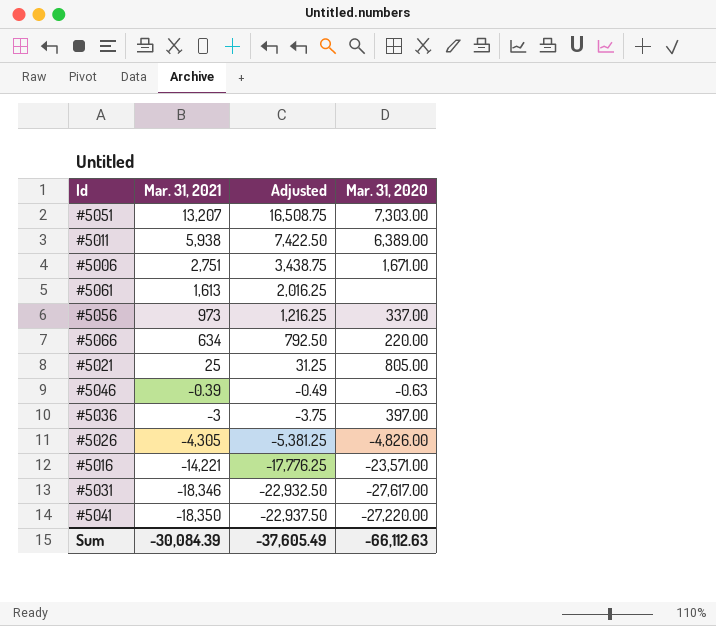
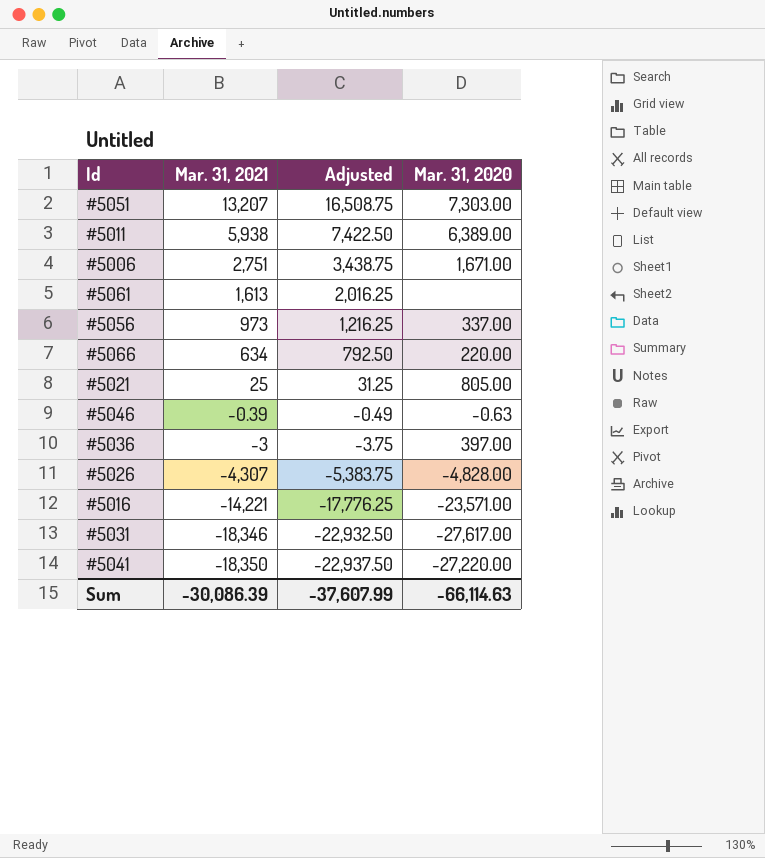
#5026 | Mar. 31, 2021: -4,305 -> -4,307
#5026 | Adjusted: -5,381.25 -> -5,383.75
#5026 | Mar. 31, 2020: -4,826.00 -> -4,828.00
Sum | Mar. 31, 2021: -30,084.39 -> -30,086.39
Sum | Adjusted: -37,605.49 -> -37,607.99
Sum | Mar. 31, 2020: -66,112.63 -> -66,114.63

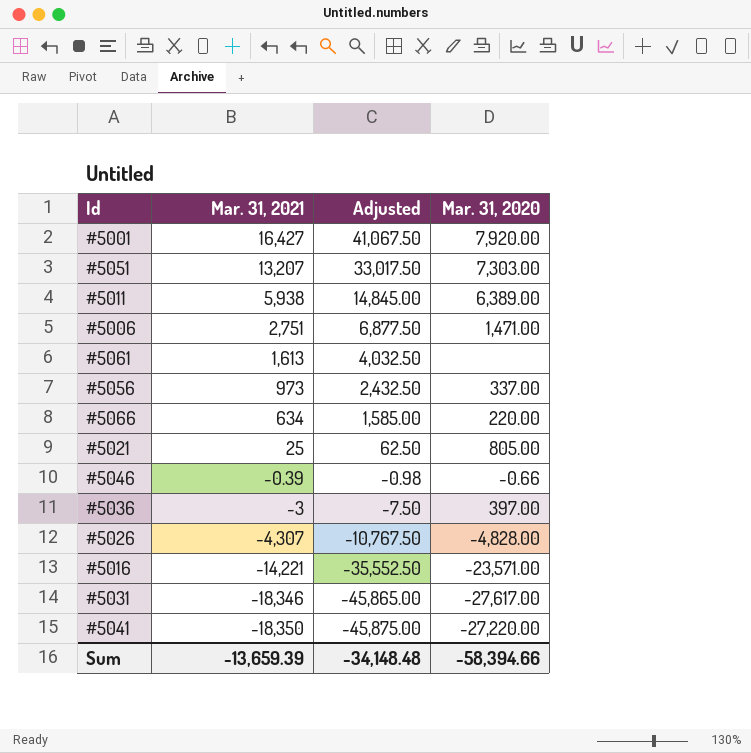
column Adjusted | formula: [Mar. 31, 2021] * 1.25 -> [Mar. 31, 2021] * 2.5
row #5001: none -> 16,427 | 41,067.50 | 7,920.00
#5006 | Mar. 31, 2020: 1,671.00 -> 1,471.00
#5046 | Mar. 31, 2020: -0.63 -> -0.66
Sum | Mar. 31, 2021: -30,086.39 -> -13,659.39
Sum | Adjusted: -37,607.99 -> -34,148.48
Sum | Mar. 31, 2020: -66,114.63 -> -58,394.66

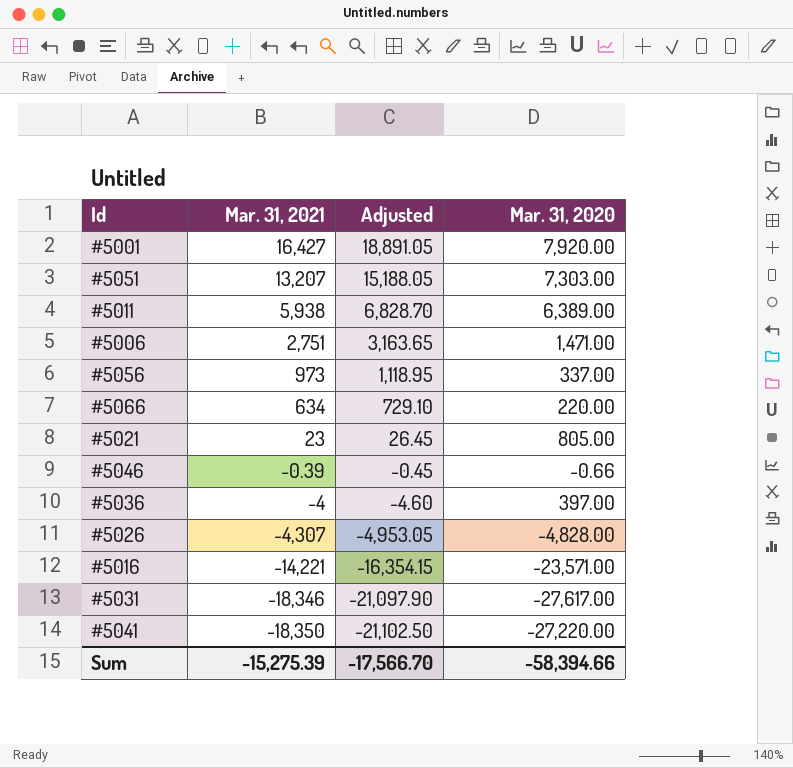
column Adjusted | formula: [Mar. 31, 2021] * 2.5 -> [Mar. 31, 2021] * 1.15
row #5061: 1,613 | 4,032.50 | none -> none
#5021 | Mar. 31, 2021: 25 -> 23
#5036 | Mar. 31, 2021: -3 -> -4
Sum | Mar. 31, 2021: -13,659.39 -> -15,275.39
Sum | Adjusted: -34,148.48 -> -17,566.70

